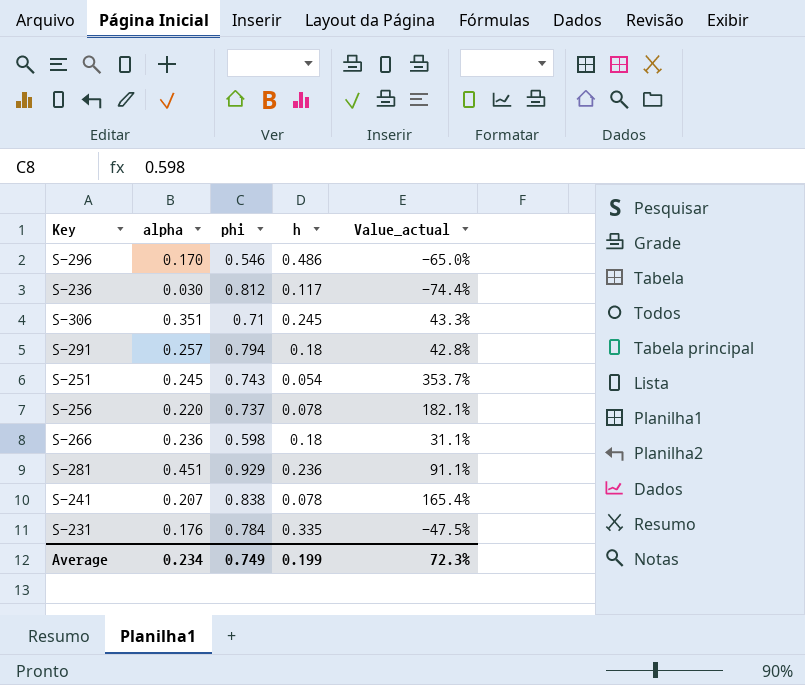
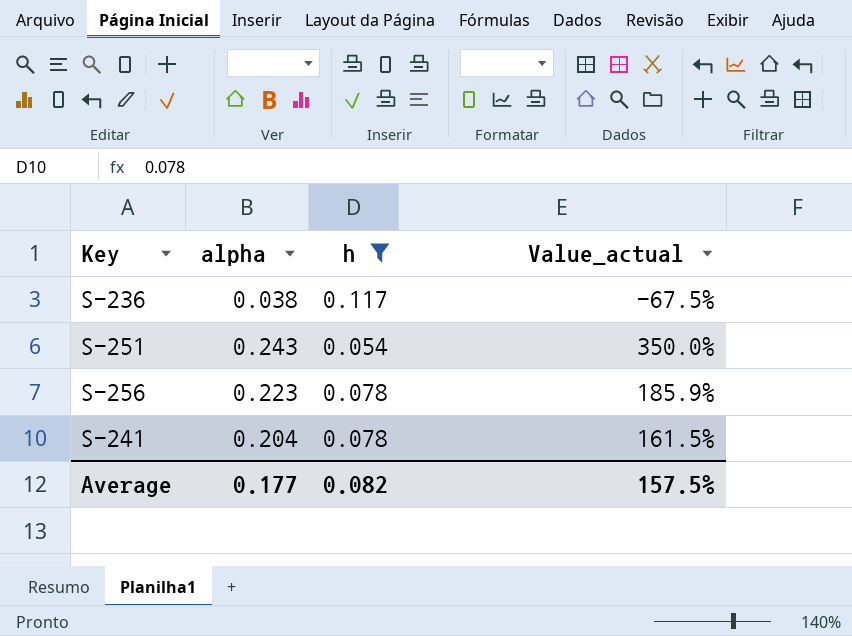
filter: none -> h <= 0.117
column phi | position: 3 -> none
S-236 | alpha: 0.030 -> 0.038
S-236 | Value_actual: -74.4% -> -67.5%
S-251 | alpha: 0.245 -> 0.243
S-251 | Value_actual: 353.7% -> 350.0%
S-256 | alpha: 0.220 -> 0.223
S-256 | Value_actual: 182.1% -> 185.9%
S-241 | alpha: 0.207 -> 0.204
S-241 | Value_actual: 165.4% -> 161.5%
Average | alpha: 0.234 -> 0.177
Average | h: 0.199 -> 0.082
Average | Value_actual: 72.3% -> 157.5%

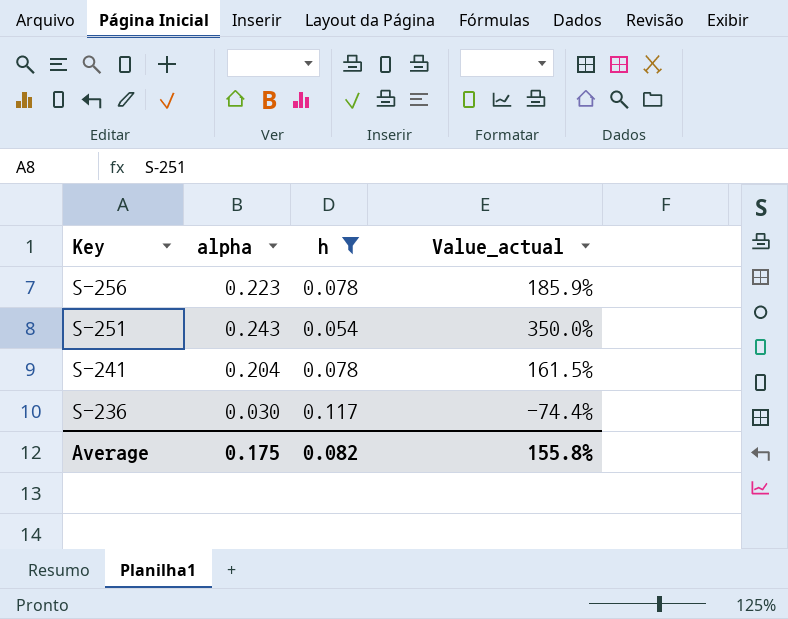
row order: none -> Key descending
S-236 | alpha: 0.038 -> 0.030
S-236 | Value_actual: -67.5% -> -74.4%
Average | alpha: 0.177 -> 0.175
Average | Value_actual: 157.5% -> 155.8%

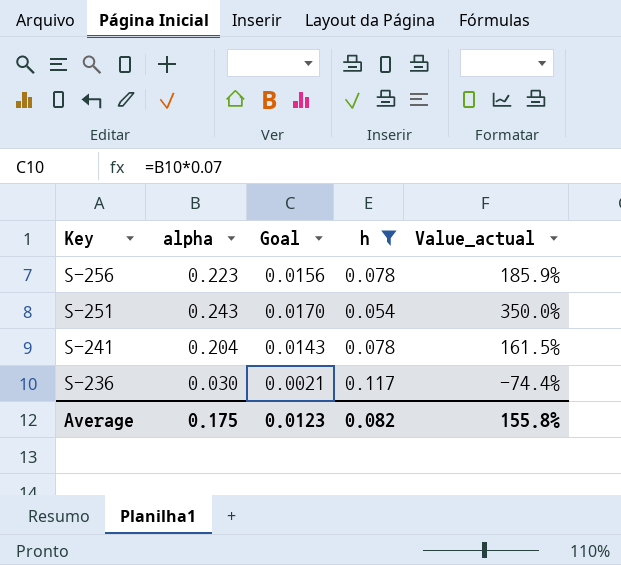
column Goal | formula: none -> [alpha] * 0.07

